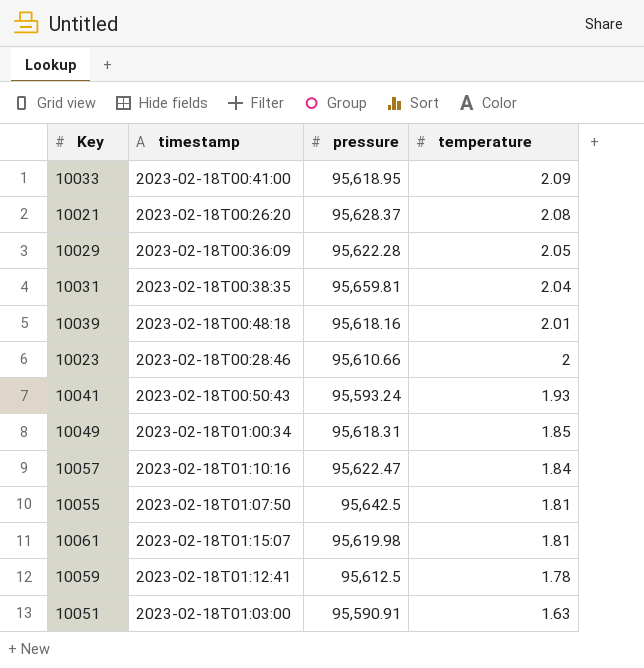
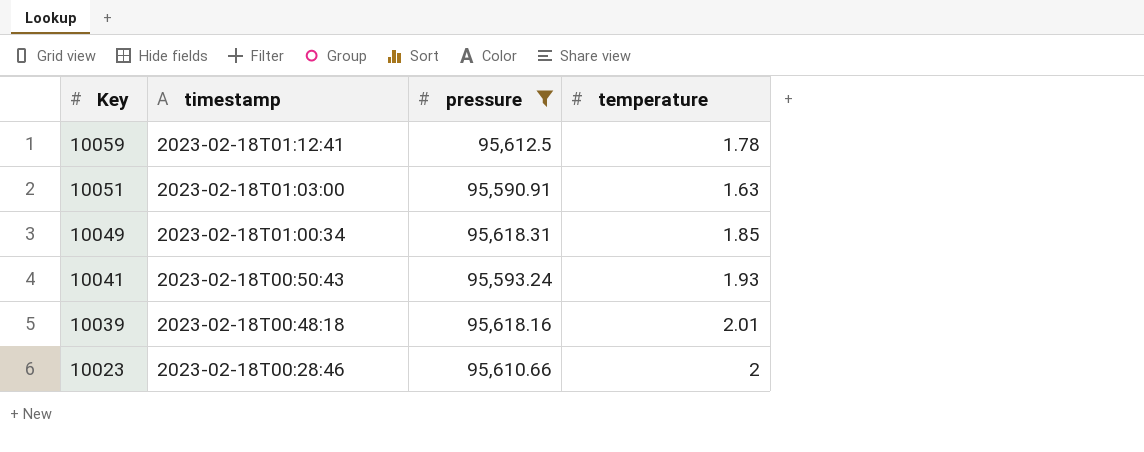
filter: none -> pressure <= 95,618.31
row order: temperature descending -> Key descending

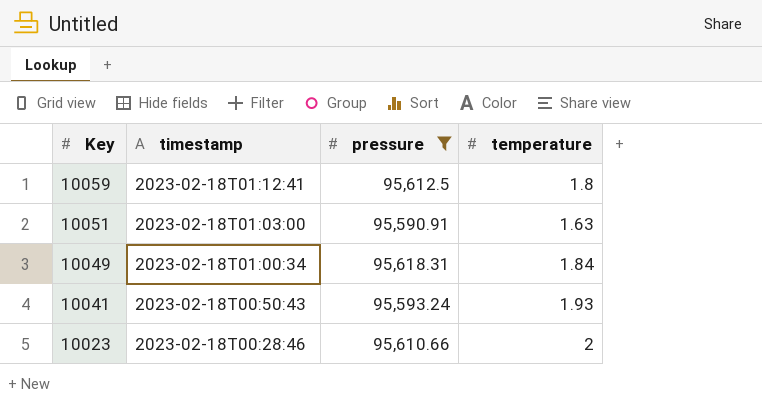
row 10039: 2023-02-18T00:48:18 | 95,618.16 | 2.01 -> none
10059 | temperature: 1.78 -> 1.8
10049 | temperature: 1.85 -> 1.84

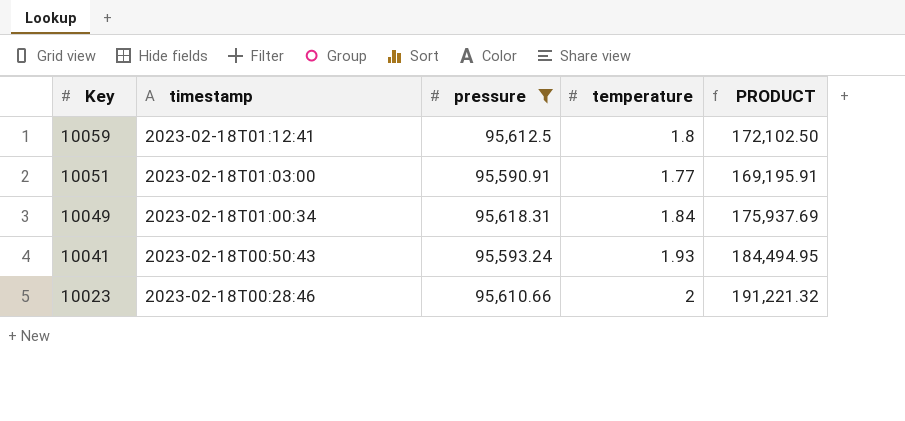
column PRODUCT | formula: none -> [pressure] * [temperature]
10051 | temperature: 1.63 -> 1.77

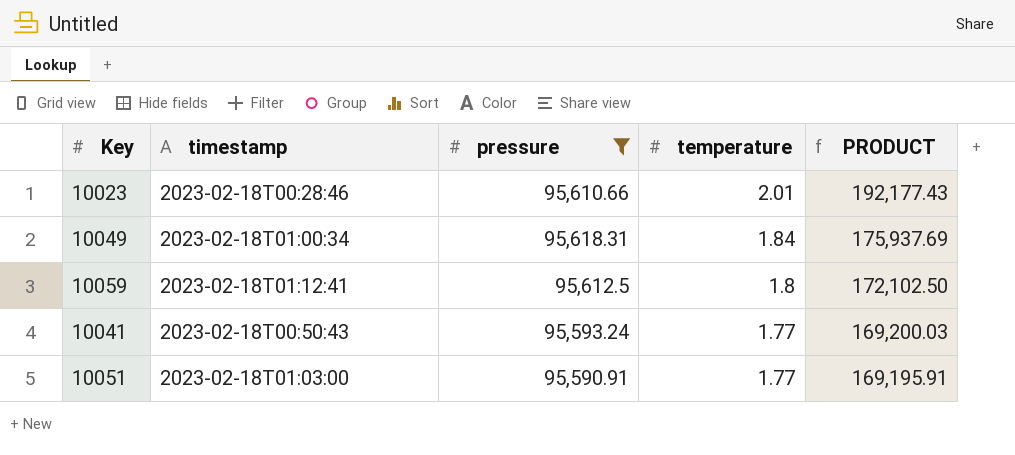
row order: Key descending -> temperature descending
10023 | temperature: 2 -> 2.01
10023 | PRODUCT: 191,221.32 -> 192,177.43
10041 | temperature: 1.93 -> 1.77
10041 | PRODUCT: 184,494.95 -> 169,200.03

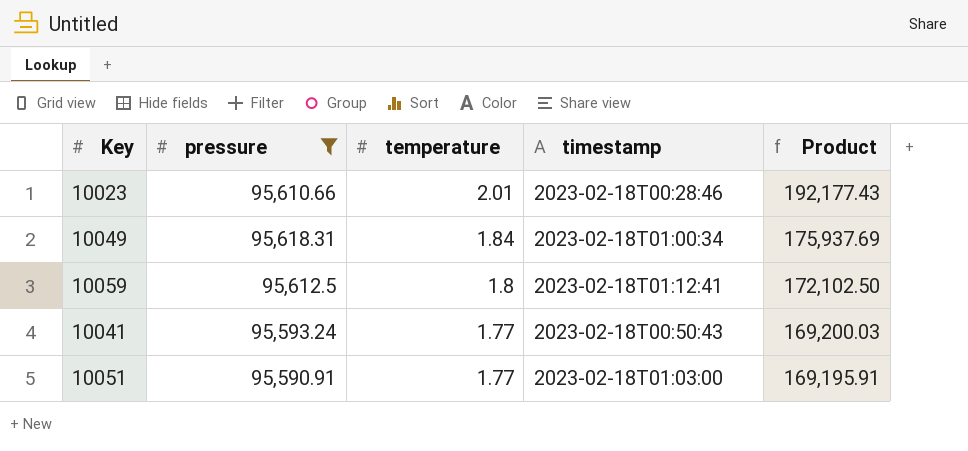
column timestamp | position: 2 -> 4
column name: PRODUCT -> Product

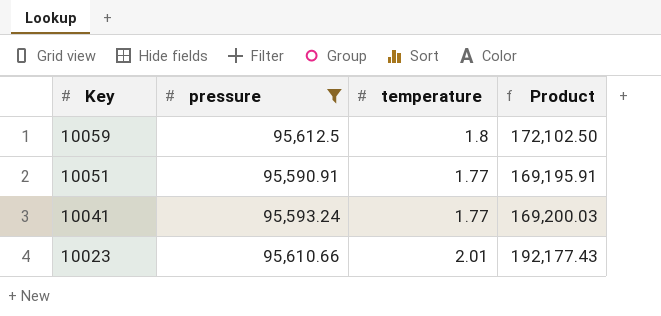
row order: temperature descending -> Key descending
column timestamp | position: 4 -> none
row 10049: 95,618.31 | 1.84 | 2023-02-18T01:00:34 | 175,937.69 -> none

